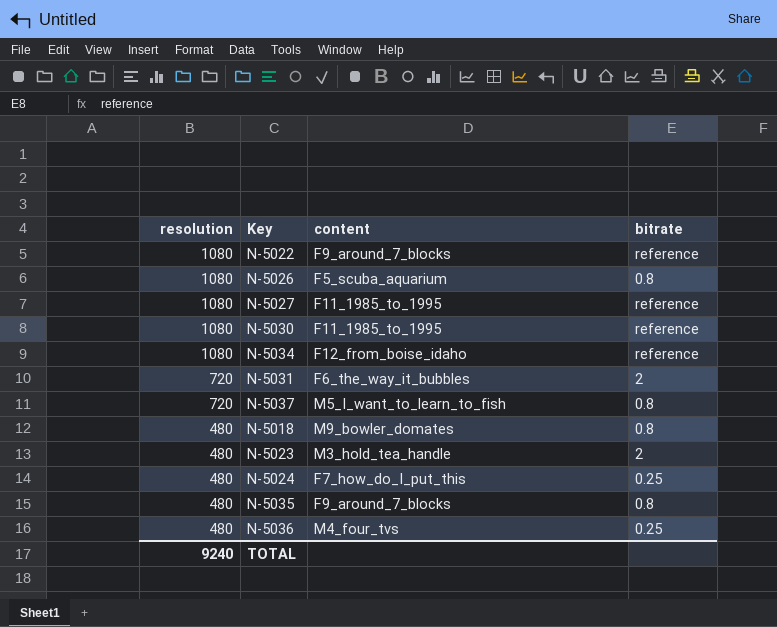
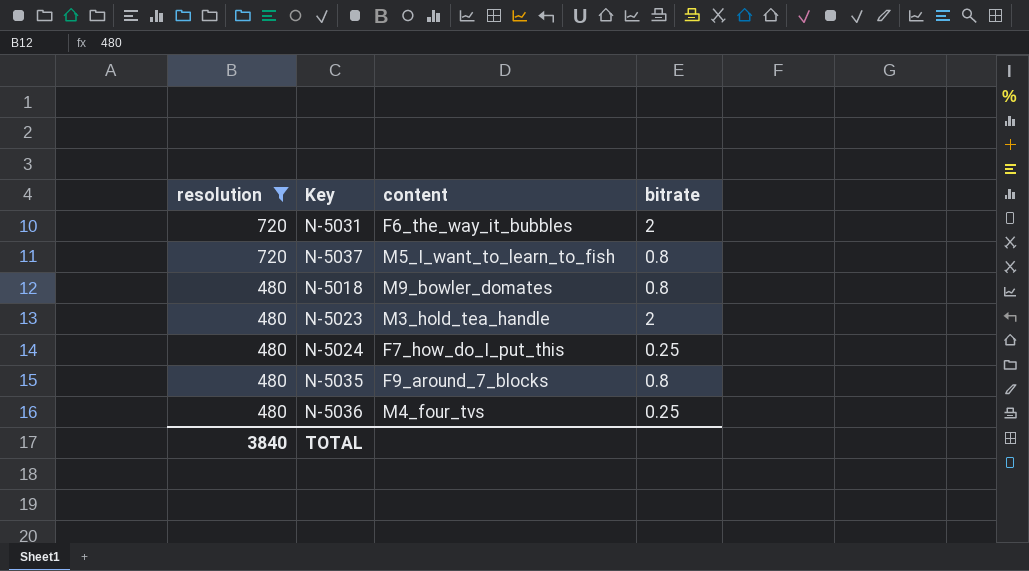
filter: none -> resolution != 1080
TOTAL | resolution: 9240 -> 3840

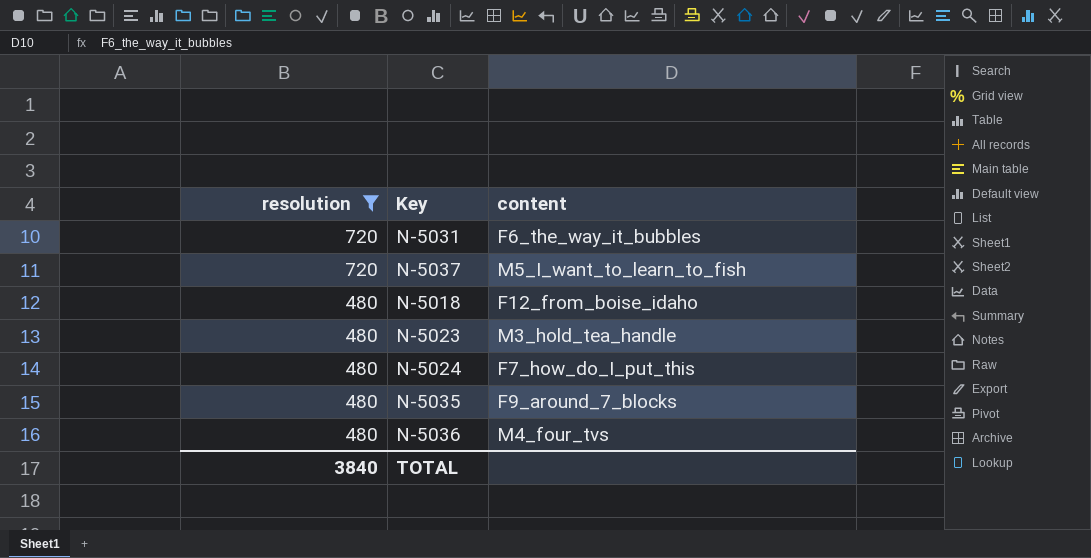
column bitrate | position: 4 -> none
N-5018 | content: M9_bowler_domates -> F12_from_boise_idaho

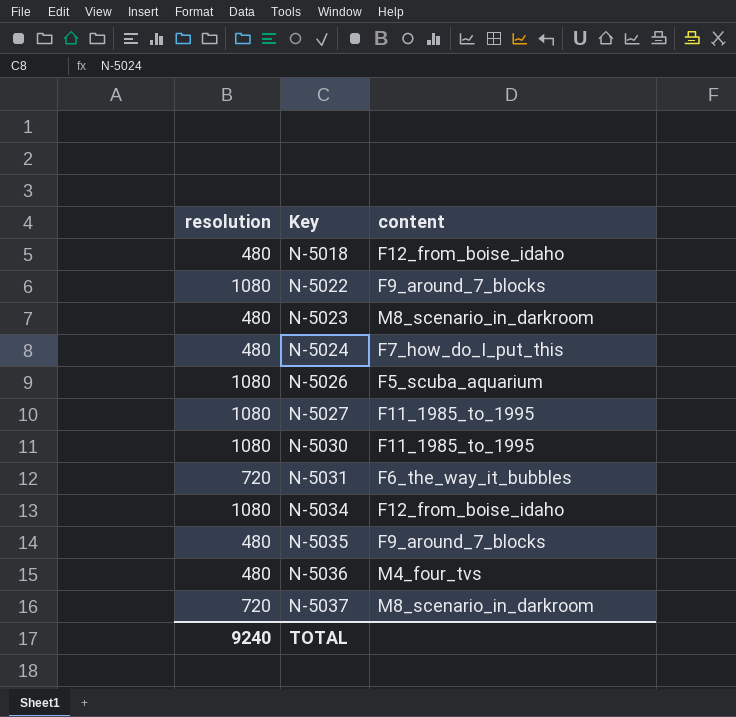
filter: resolution != 1080 -> none
row order: resolution descending -> Key ascending
N-5023 | content: M3_hold_tea_handle -> M8_scenario_in_darkroom
N-5037 | content: M5_I_want_to_learn_to_fish -> M8_scenario_in_darkroom
TOTAL | resolution: 3840 -> 9240

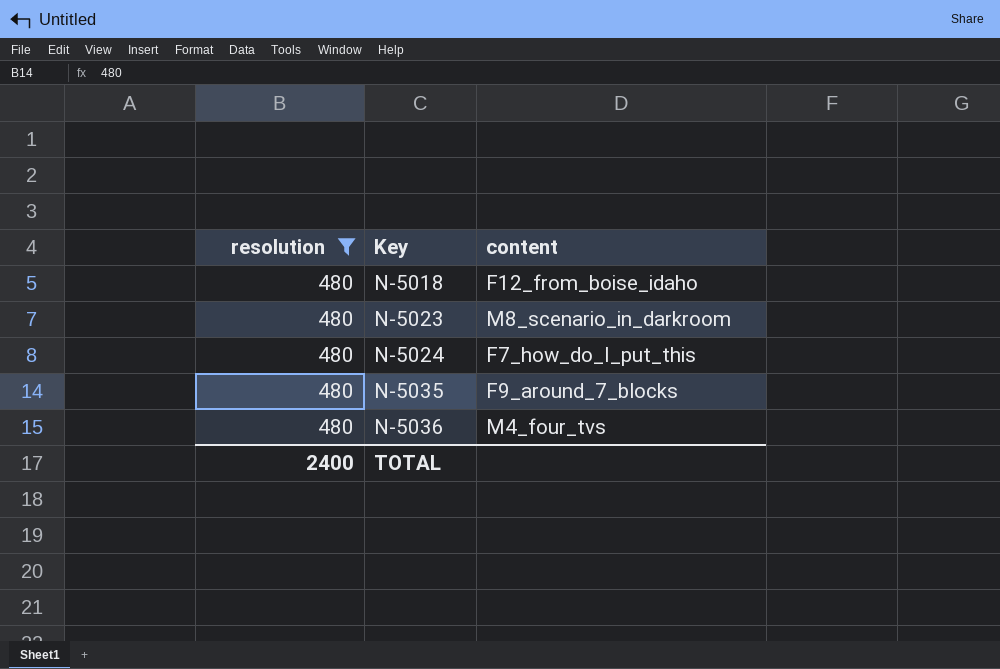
filter: none -> resolution = 480
TOTAL | resolution: 9240 -> 2400

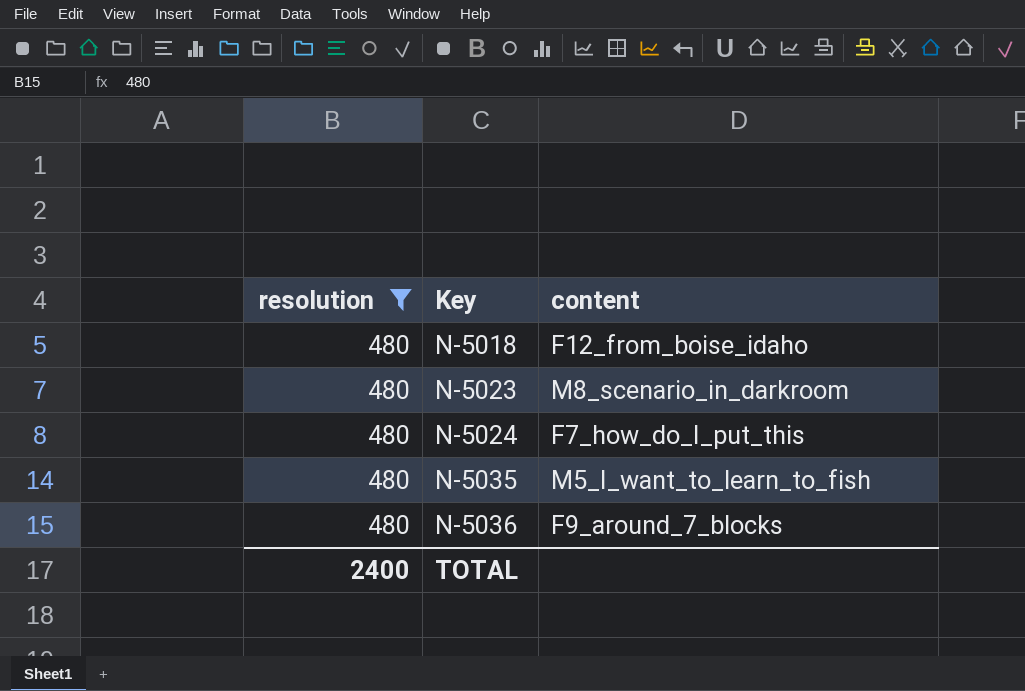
N-5035 | content: F9_around_7_blocks -> M5_I_want_to_learn_to_fish
N-5036 | content: M4_four_tvs -> F9_around_7_blocks

